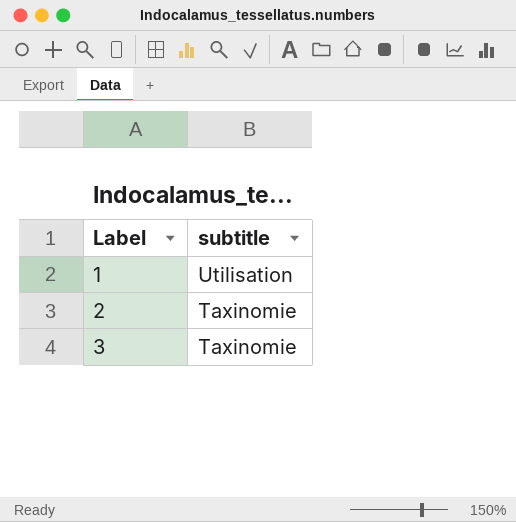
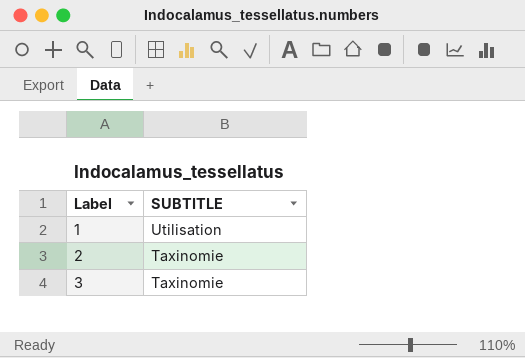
column name: subtitle -> SUBTITLE

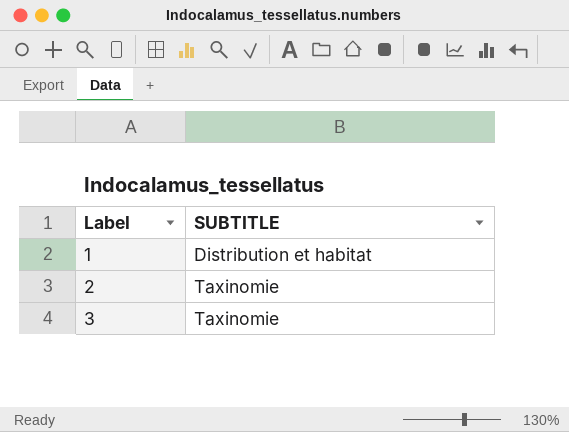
1 | SUBTITLE: Utilisation -> Distribution et habitat

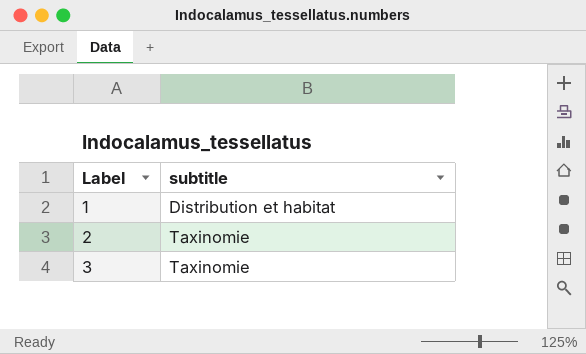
column name: SUBTITLE -> subtitle

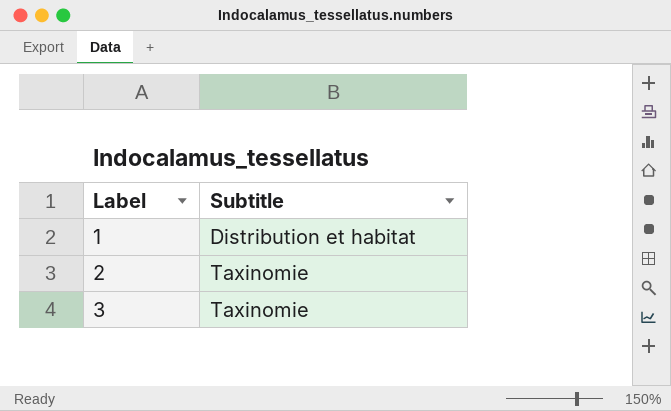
column name: subtitle -> Subtitle

